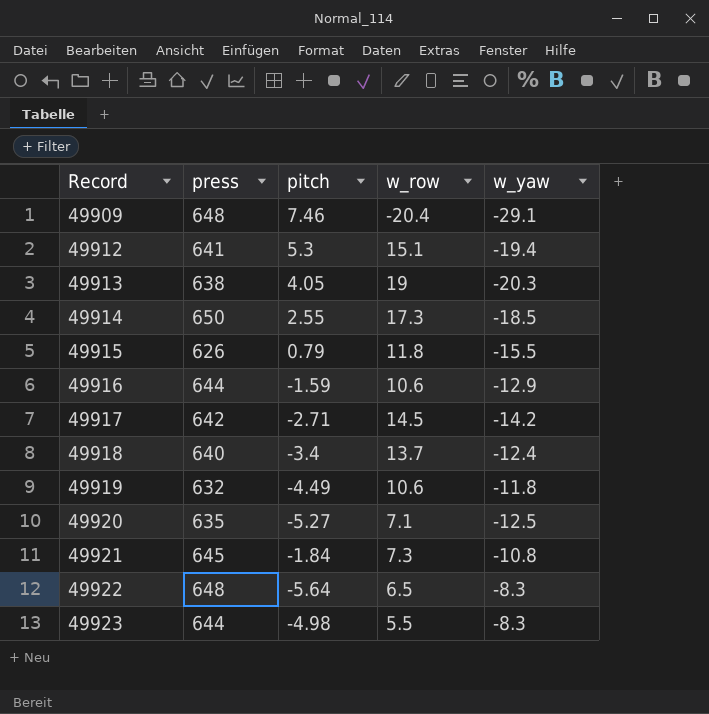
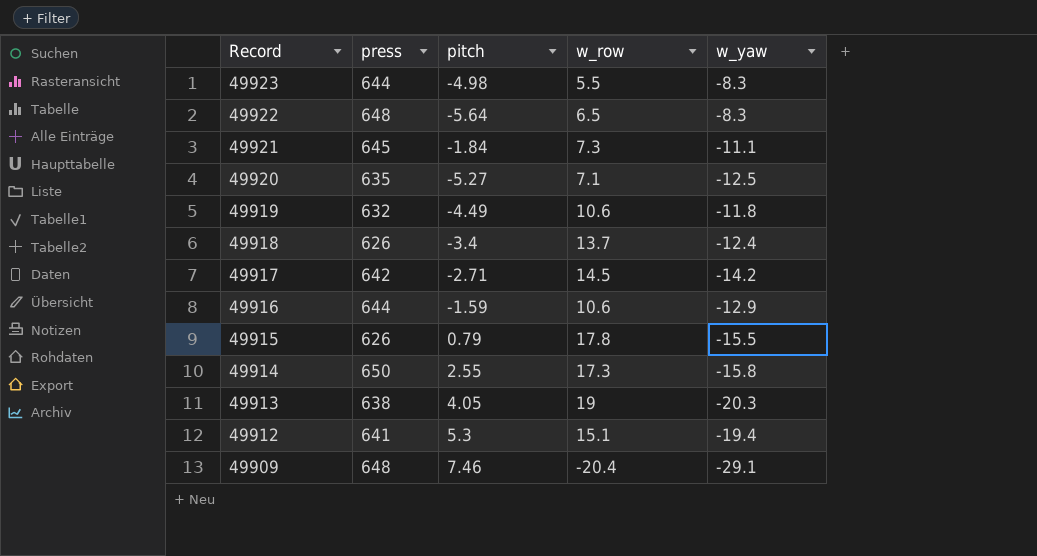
row order: Record ascending -> Record descending
49921 | w_yaw: -10.8 -> -11.1
49918 | press: 640 -> 626
49915 | w_row: 11.8 -> 17.8
49914 | w_yaw: -18.5 -> -15.8

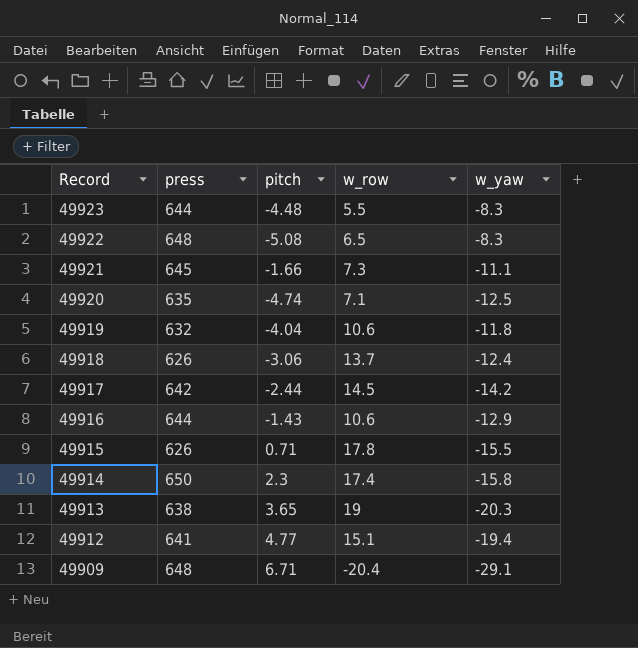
49923 | pitch: -4.98 -> -4.48
49922 | pitch: -5.64 -> -5.08
49921 | pitch: -1.84 -> -1.66
49920 | pitch: -5.27 -> -4.74
49919 | pitch: -4.49 -> -4.04
49918 | pitch: -3.4 -> -3.06
49917 | pitch: -2.71 -> -2.44
49916 | pitch: -1.59 -> -1.43
49915 | pitch: 0.79 -> 0.71
49914 | pitch: 2.55 -> 2.3
49914 | w_row: 17.3 -> 17.4
49913 | pitch: 4.05 -> 3.65
49912 | pitch: 5.3 -> 4.77
49909 | pitch: 7.46 -> 6.71

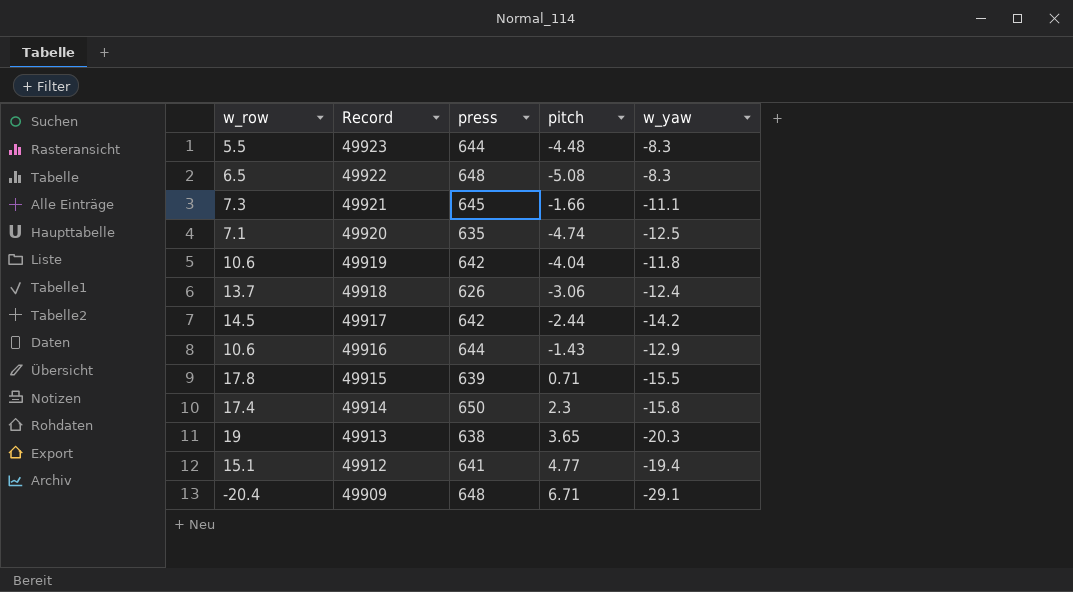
column w_row | position: 4 -> 1
49919 | press: 632 -> 642
49915 | press: 626 -> 639

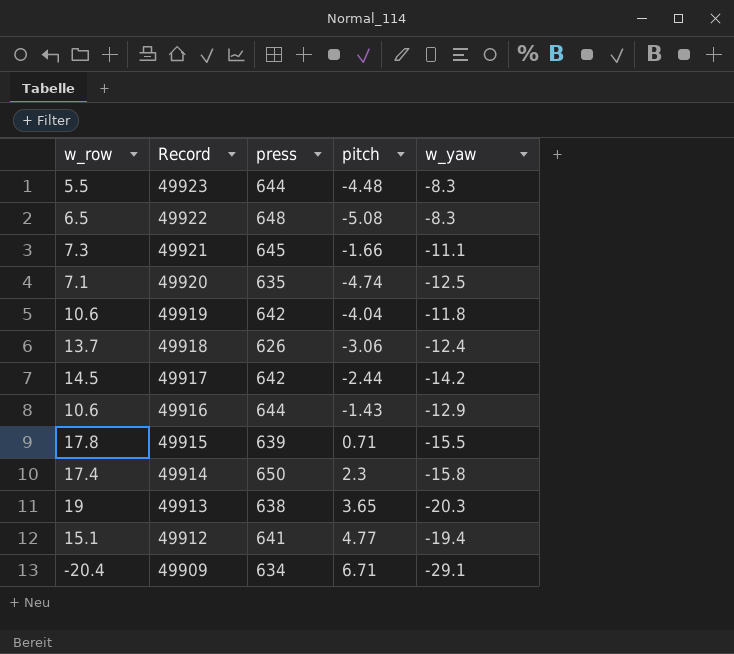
49909 | press: 648 -> 634

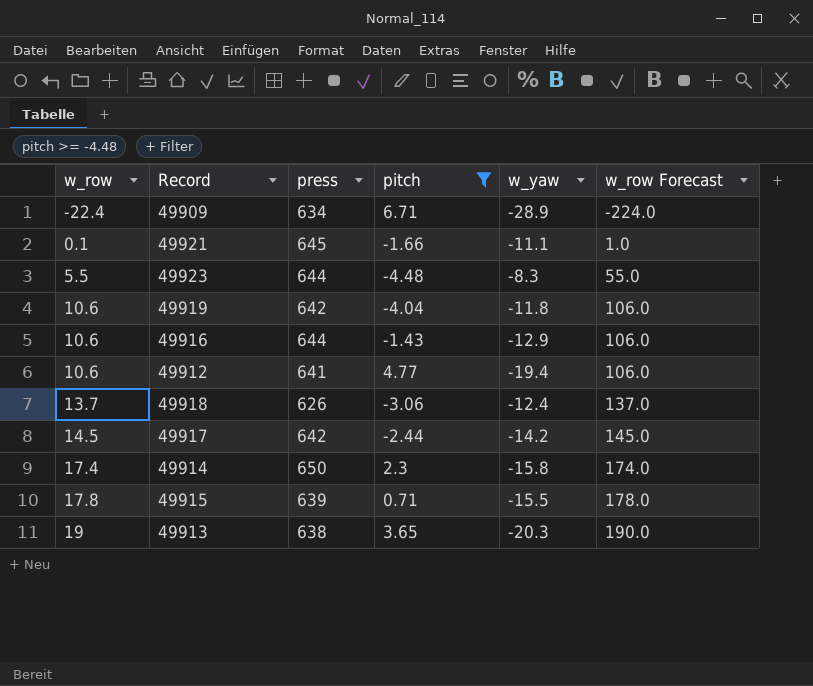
filter: none -> pitch >= -4.48
row order: Record descending -> w_row ascending
column w_row Forecast | formula: none -> [w_row] * 10
49909 | w_row: -20.4 -> -22.4
49909 | w_yaw: -29.1 -> -28.9
49921 | w_row: 7.3 -> 0.1
49912 | w_row: 15.1 -> 10.6

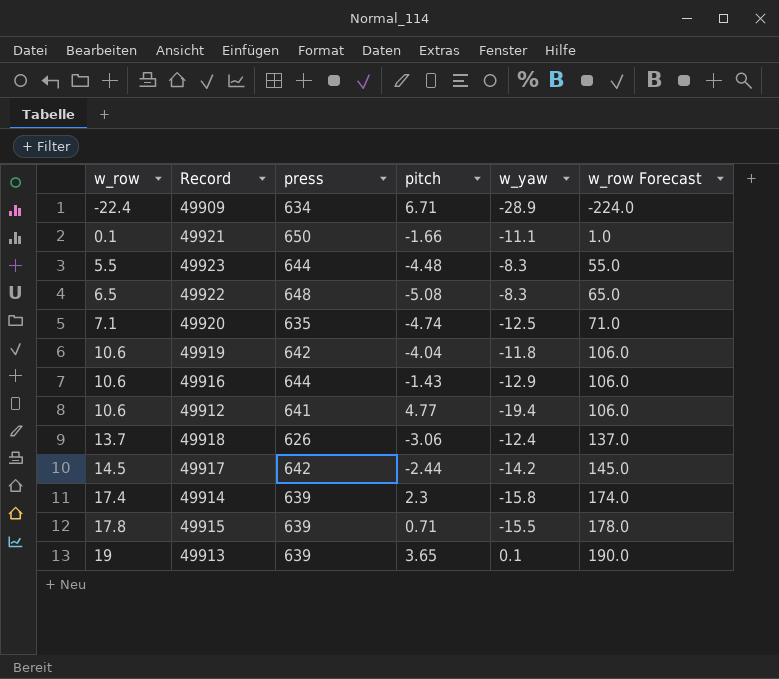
filter: pitch >= -4.48 -> none
49921 | press: 645 -> 650
49914 | press: 650 -> 639
49913 | press: 638 -> 639
49913 | w_yaw: -20.3 -> 0.1

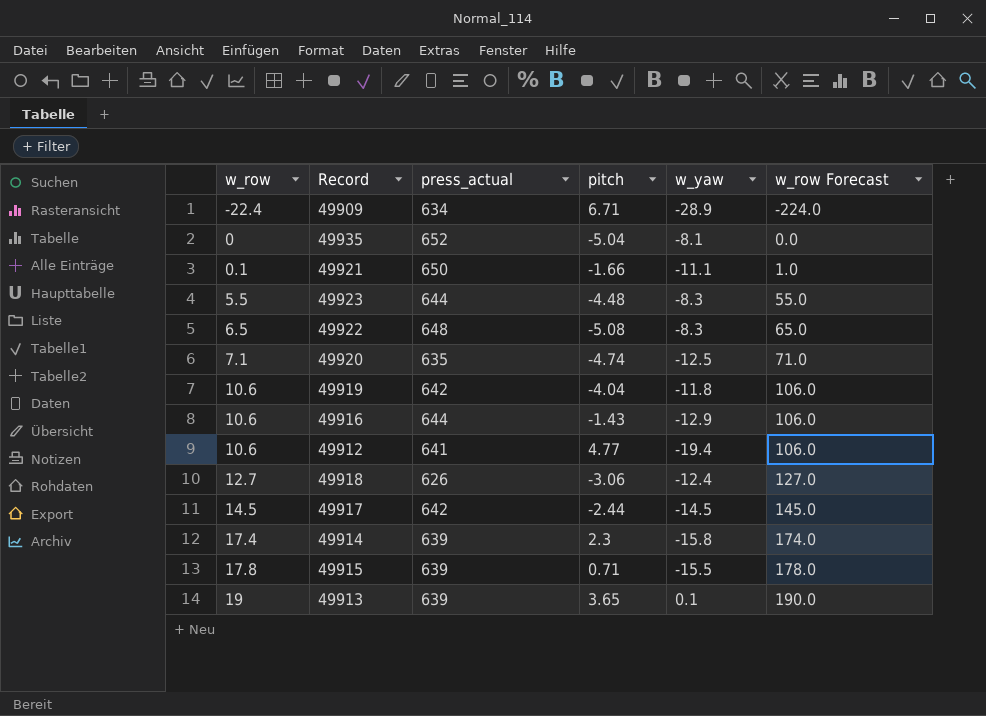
column name: press -> press_actual
row 49935: none -> 0 | 652 | -5.04 | -8.1 | 0.0
49918 | w_row: 13.7 -> 12.7
49918 | w_row Forecast: 137.0 -> 127.0
49917 | w_yaw: -14.2 -> -14.5

